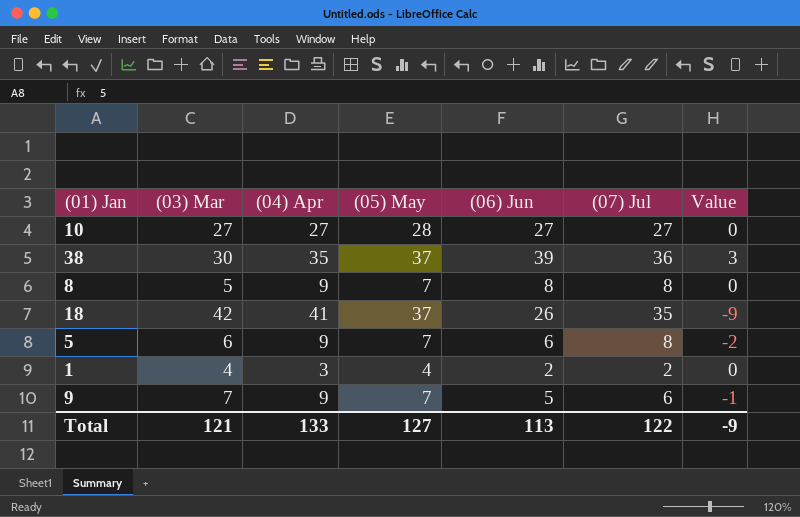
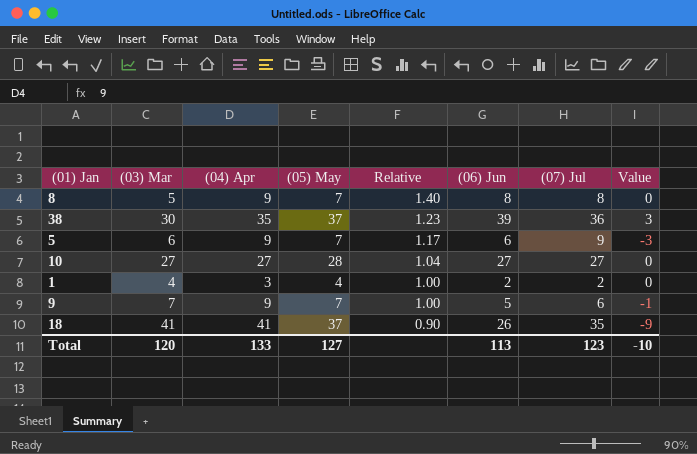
row order: none -> Relative descending
column Relative | formula: none -> [(05) May] / [(03) Mar]
5 | (07) Jul: 8 -> 9
5 | Value: -2 -> -3
18 | (03) Mar: 42 -> 41
Total | (03) Mar: 121 -> 120
Total | (07) Jul: 122 -> 123
Total | Value: -9 -> -10

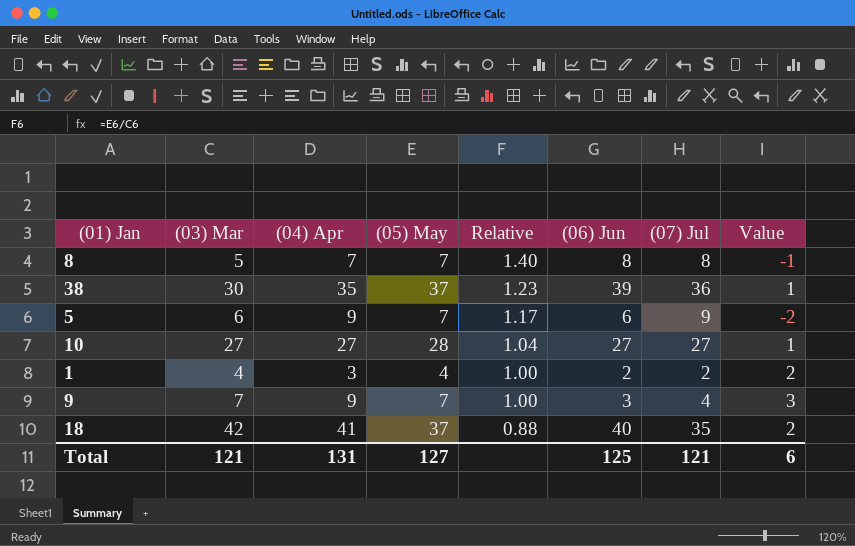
column Value | formula: [(06) Jun] - [(07) Jul] -> [(05) May] - [(07) Jul]
8 | (04) Apr: 9 -> 7
9 | (06) Jun: 5 -> 3
9 | (07) Jul: 6 -> 4
18 | (03) Mar: 41 -> 42
18 | Relative: 0.90 -> 0.88
18 | (06) Jun: 26 -> 40
Total | (03) Mar: 120 -> 121
Total | (04) Apr: 133 -> 131
Total | (06) Jun: 113 -> 125
Total | (07) Jul: 123 -> 121
Total | Value: -10 -> 6

